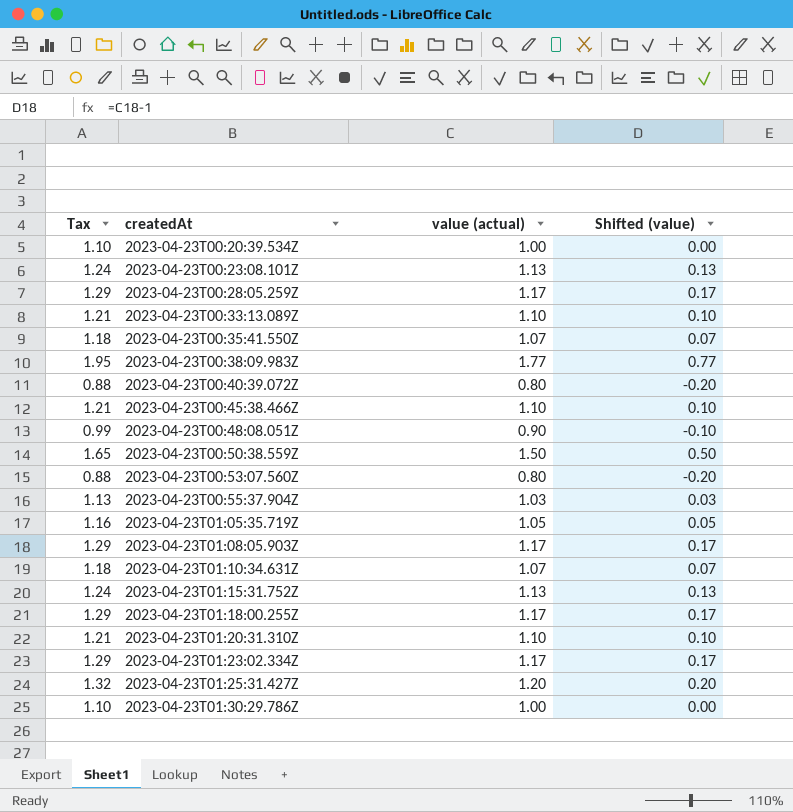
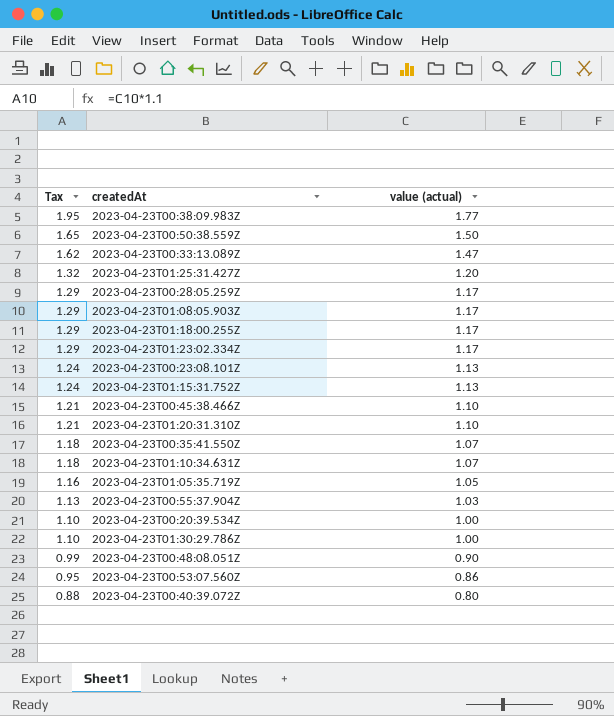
row order: createdAt ascending -> Tax descending
column Shifted (value) | formula: [value (actual)] - 1 -> none
2023-04-23T00:33:13.089Z | Tax: 1.21 -> 1.62
2023-04-23T00:33:13.089Z | value (actual): 1.10 -> 1.47
2023-04-23T00:53:07.560Z | Tax: 0.88 -> 0.95
2023-04-23T00:53:07.560Z | value (actual): 0.80 -> 0.86

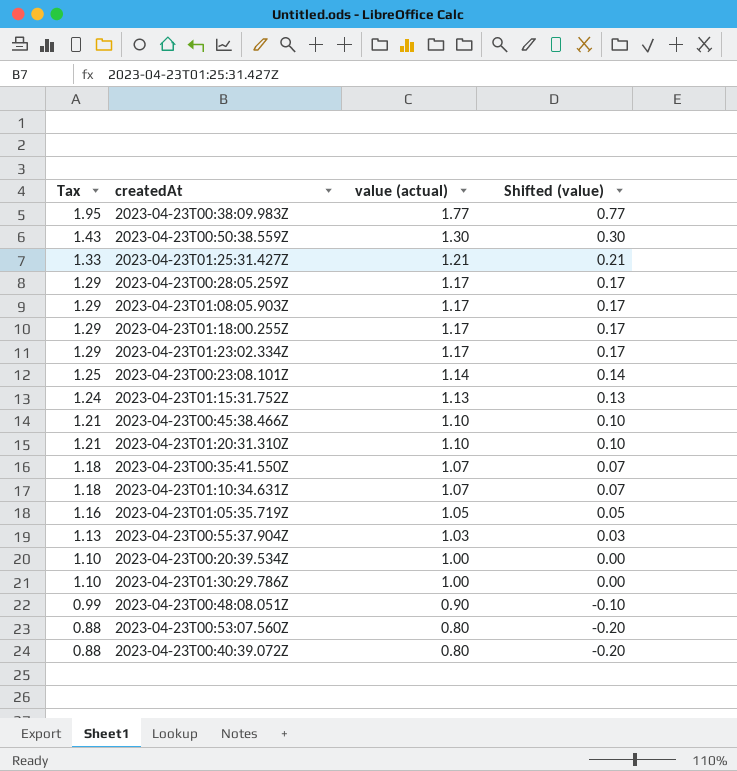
column Shifted (value) | formula: none -> [value (actual)] - 1
row 2023-04-23T00:33:13.089Z: 1.62 | 1.47 -> none
2023-04-23T00:50:38.559Z | Tax: 1.65 -> 1.43
2023-04-23T00:50:38.559Z | value (actual): 1.50 -> 1.30
2023-04-23T01:25:31.427Z | Tax: 1.32 -> 1.33
2023-04-23T01:25:31.427Z | value (actual): 1.20 -> 1.21
2023-04-23T00:23:08.101Z | Tax: 1.24 -> 1.25
2023-04-23T00:23:08.101Z | value (actual): 1.13 -> 1.14
2023-04-23T00:53:07.560Z | Tax: 0.95 -> 0.88
2023-04-23T00:53:07.560Z | value (actual): 0.86 -> 0.80

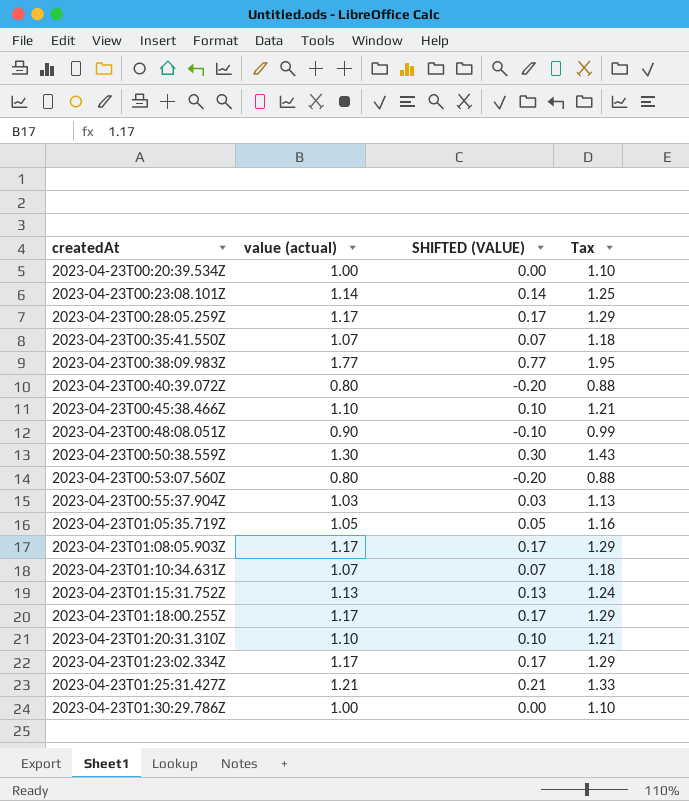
row order: Tax descending -> createdAt ascending
column name: Shifted (value) -> SHIFTED (VALUE)
column Tax | position: 1 -> 4

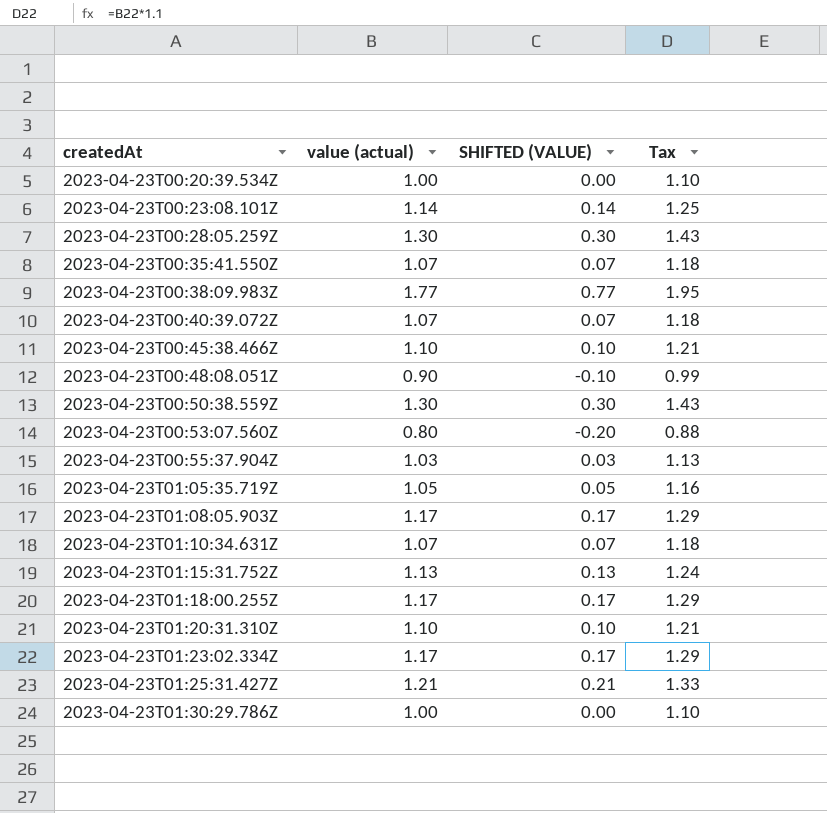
2023-04-23T00:28:05.259Z | value (actual): 1.17 -> 1.30
2023-04-23T00:28:05.259Z | SHIFTED (VALUE): 0.17 -> 0.30
2023-04-23T00:28:05.259Z | Tax: 1.29 -> 1.43
2023-04-23T00:40:39.072Z | value (actual): 0.80 -> 1.07
2023-04-23T00:40:39.072Z | SHIFTED (VALUE): -0.20 -> 0.07
2023-04-23T00:40:39.072Z | Tax: 0.88 -> 1.18

